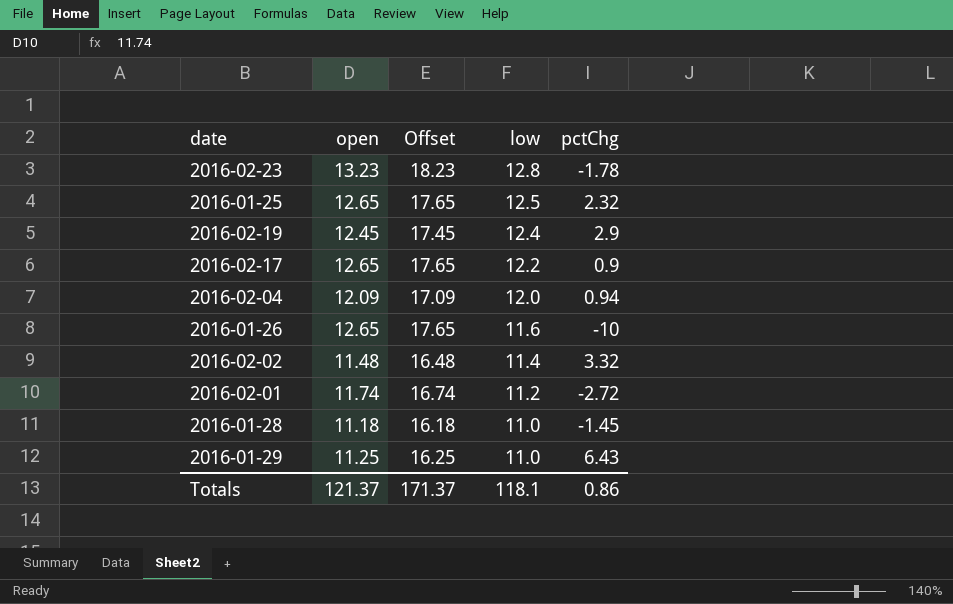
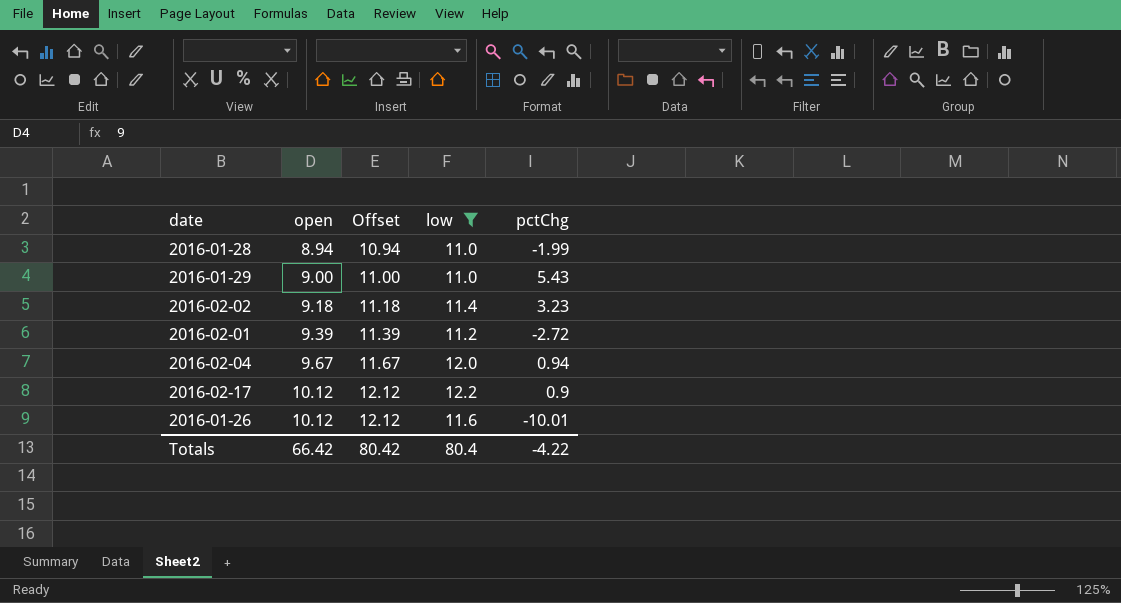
filter: none -> low <= 12.2
row order: low descending -> open ascending
column Offset | formula: [open] + 5 -> [open] + 2
2016-01-28 | open: 11.18 -> 8.94
2016-01-28 | pctChg: -1.45 -> -1.99
2016-01-29 | open: 11.25 -> 9.00
2016-01-29 | pctChg: 6.43 -> 5.43
2016-02-02 | open: 11.48 -> 9.18
2016-02-02 | pctChg: 3.32 -> 3.23
2016-02-01 | open: 11.74 -> 9.39
2016-02-04 | open: 12.09 -> 9.67
2016-02-17 | open: 12.65 -> 10.12
2016-01-26 | open: 12.65 -> 10.12
2016-01-26 | pctChg: -10 -> -10.01
Totals | open: 121.37 -> 66.42
Totals | Offset: 171.37 -> 80.42
Totals | low: 118.1 -> 80.4
Totals | pctChg: 0.86 -> -4.22

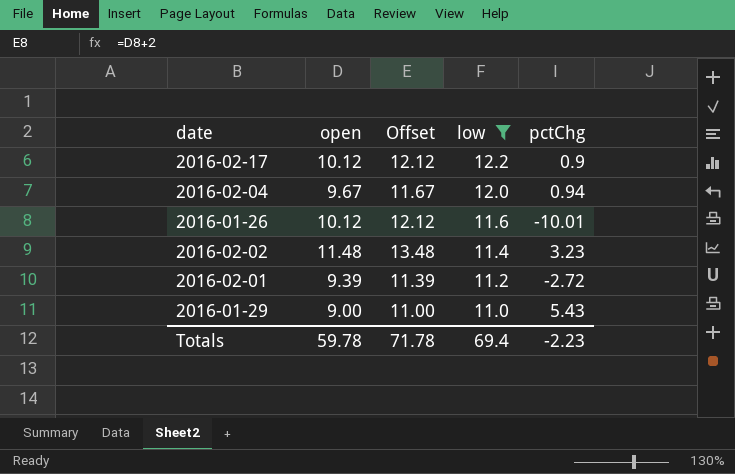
row order: open ascending -> low descending
row 2016-01-28: 8.94 | 10.94 | 11.0 | -1.99 -> none
2016-02-02 | open: 9.18 -> 11.48
2016-02-02 | Offset: 11.18 -> 13.48
Totals | open: 66.42 -> 59.78
Totals | Offset: 80.42 -> 71.78
Totals | low: 80.4 -> 69.4
Totals | pctChg: -4.22 -> -2.23

